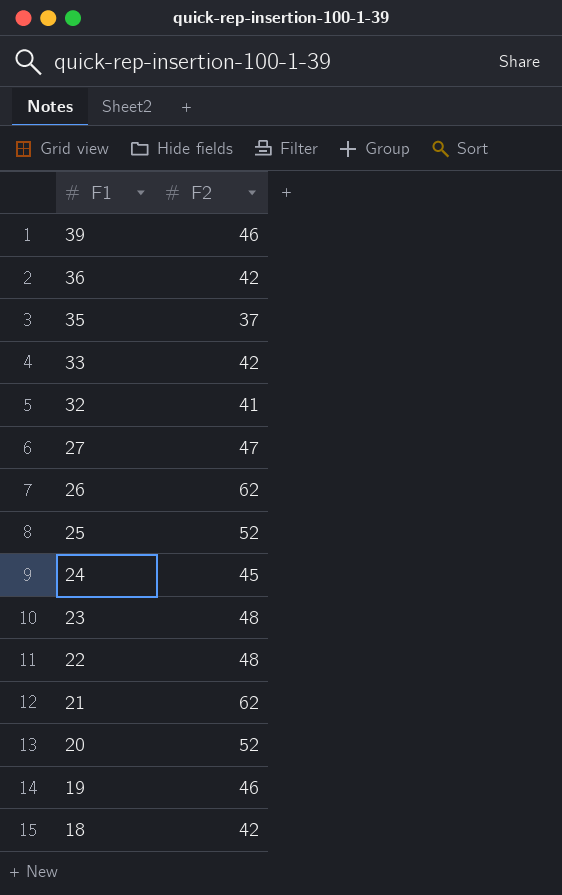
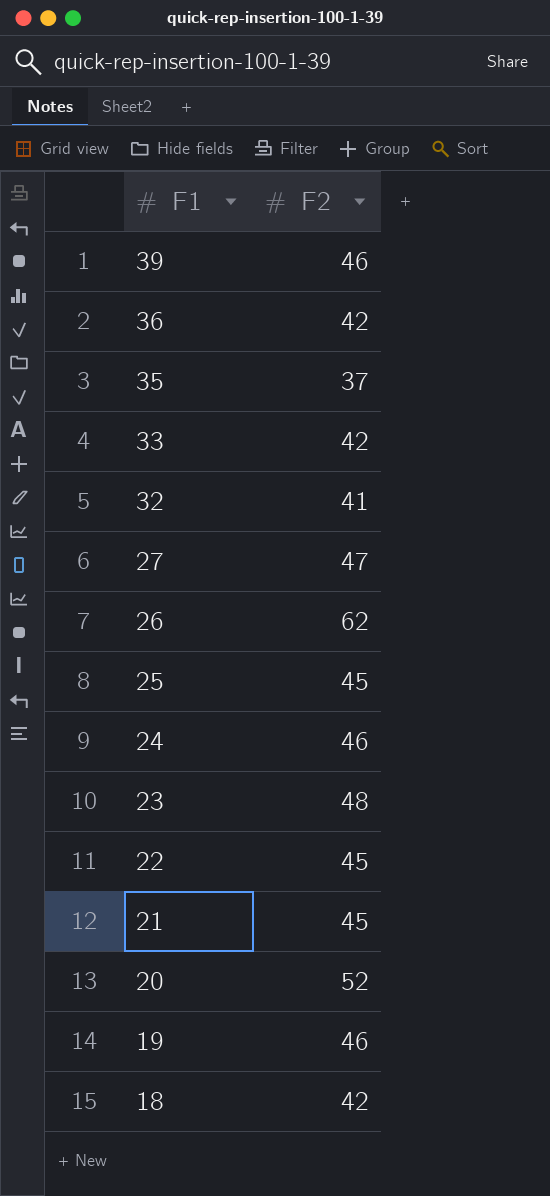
25 | F2: 52 -> 45
24 | F2: 45 -> 46
22 | F2: 48 -> 45
21 | F2: 62 -> 45

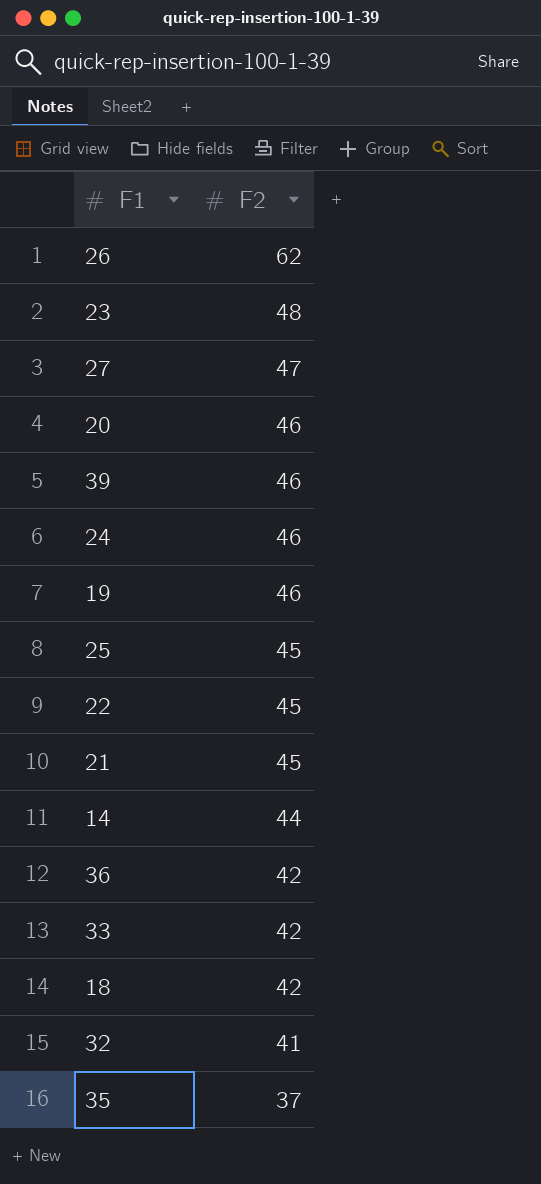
row order: F1 descending -> F2 descending
20 | F2: 52 -> 46
row 14: none -> 44

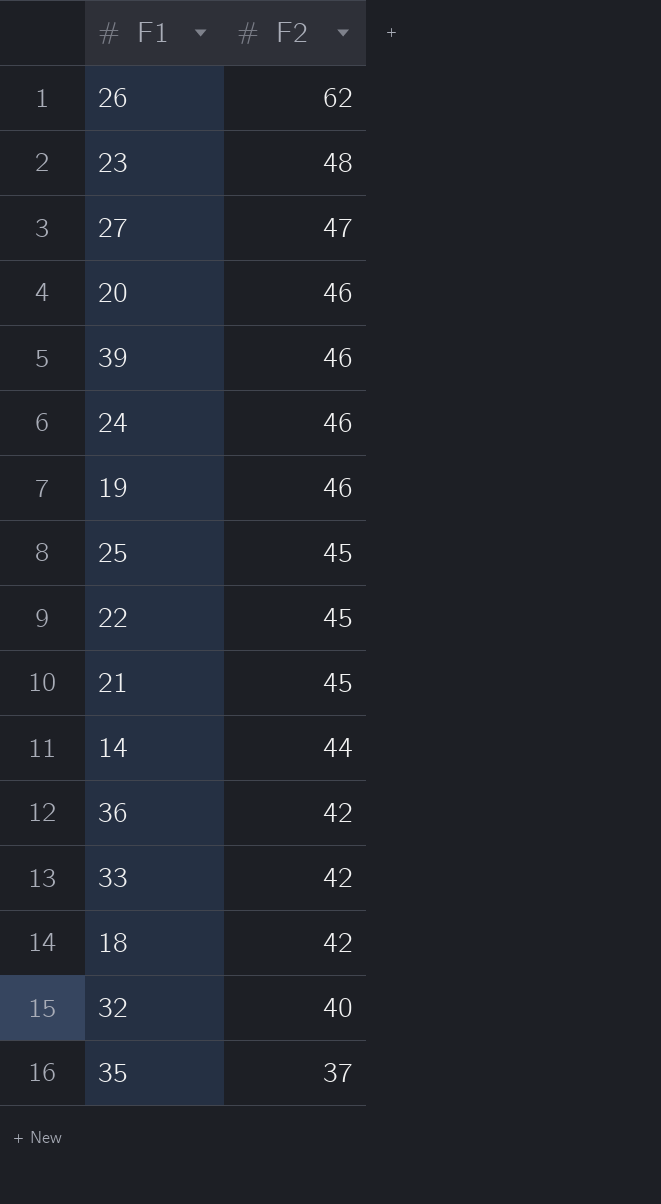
32 | F2: 41 -> 40

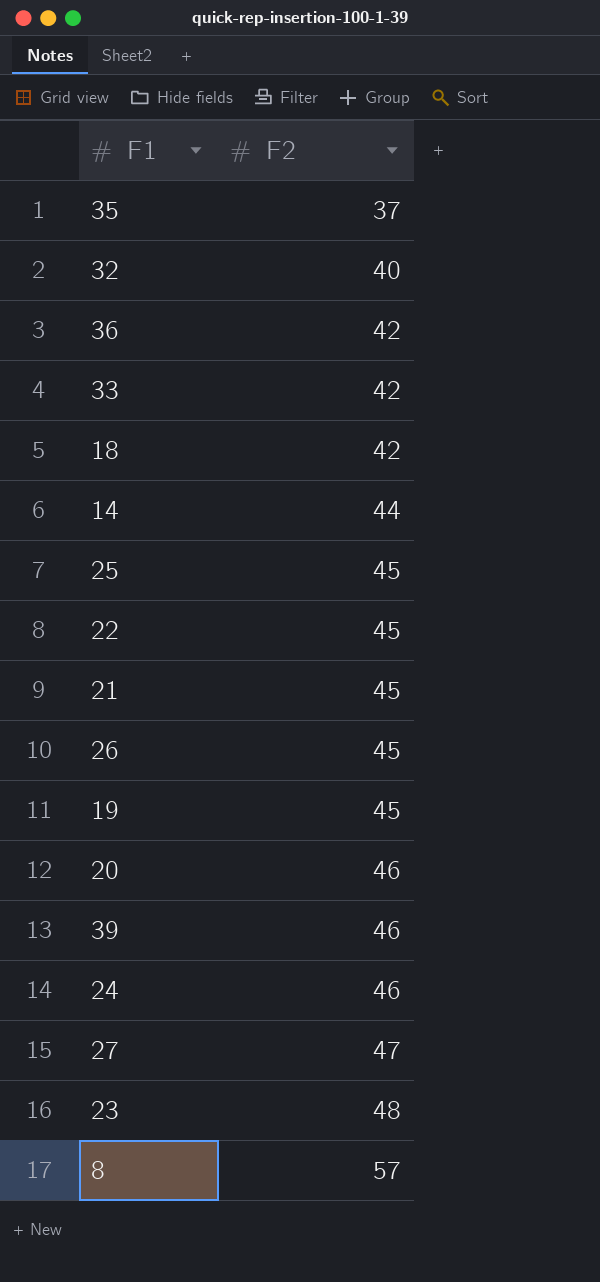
row order: F2 descending -> F2 ascending
26 | F2: 62 -> 45
19 | F2: 46 -> 45
row 8: none -> 57

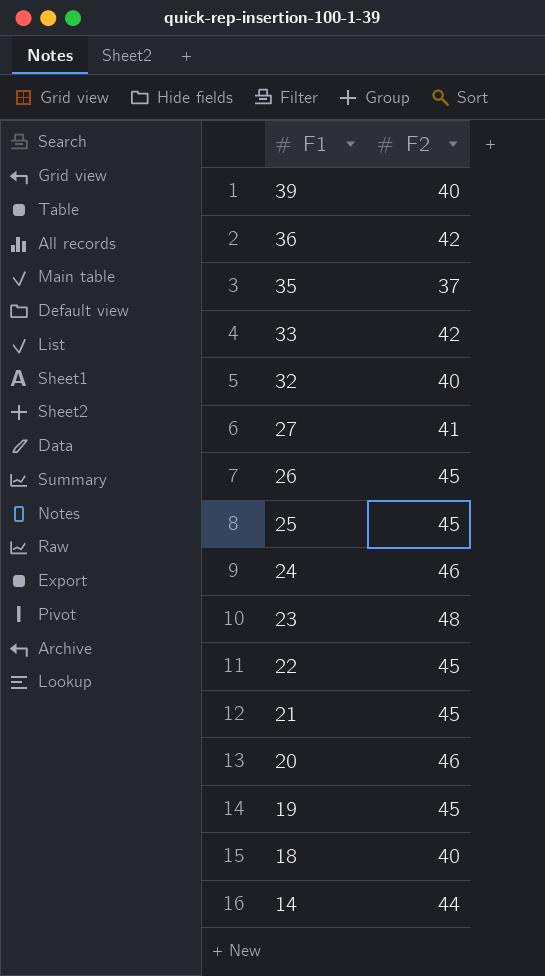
row order: F2 ascending -> F1 descending
row 8: 57 -> none
39 | F2: 46 -> 40
27 | F2: 47 -> 41
18 | F2: 42 -> 40

